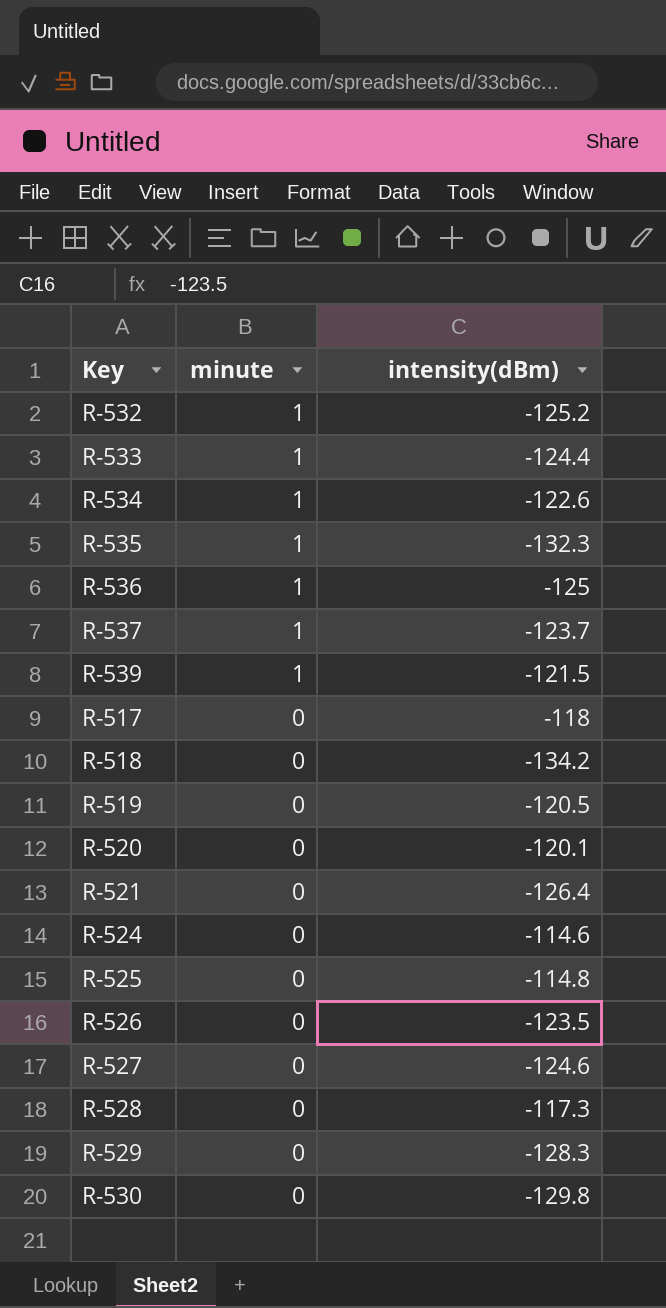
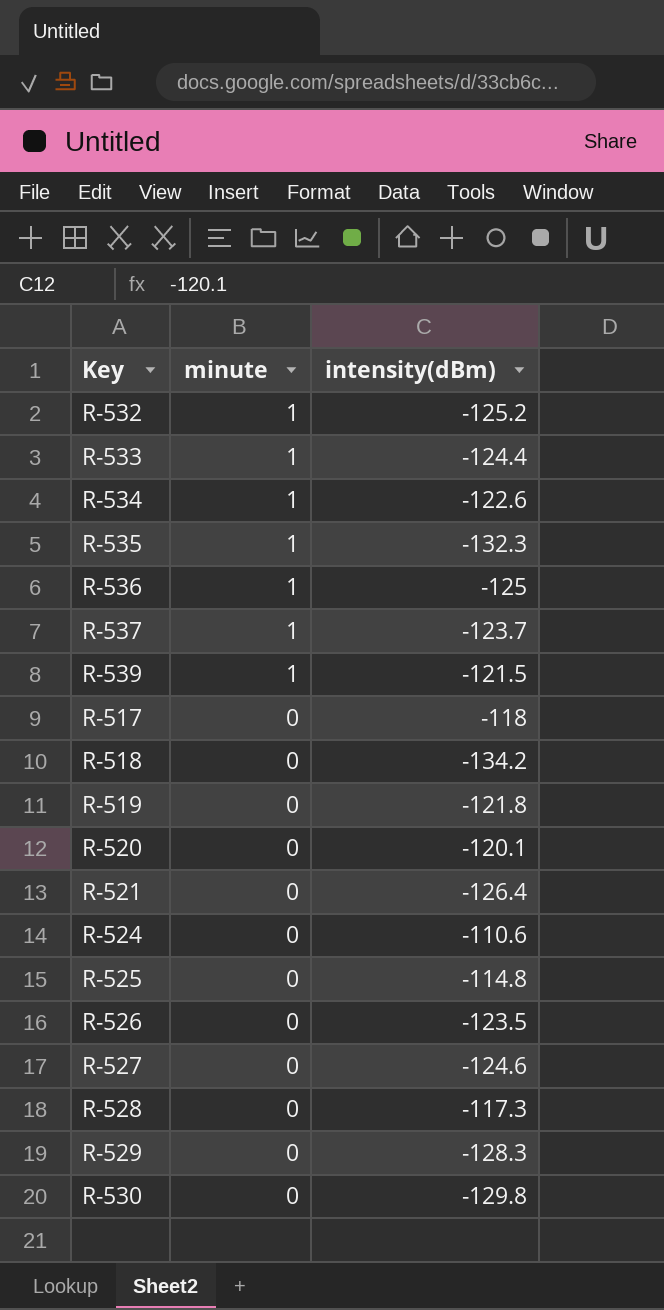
R-519 | intensity(dBm): -120.5 -> -121.8
R-524 | intensity(dBm): -114.6 -> -110.6

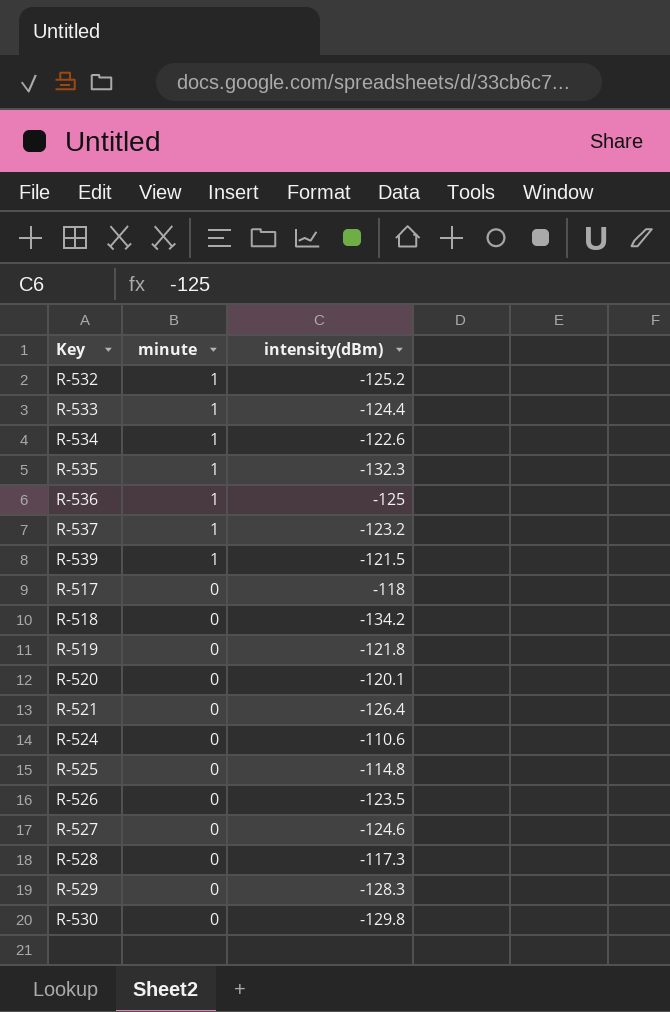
R-537 | intensity(dBm): -123.7 -> -123.2

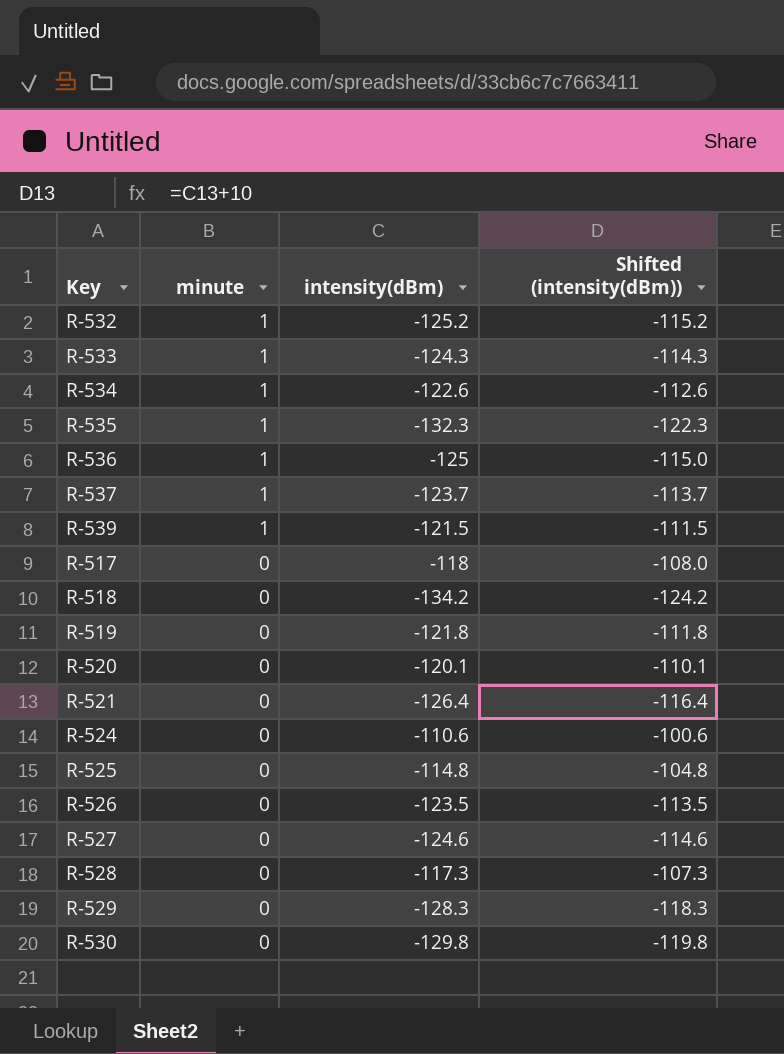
column Shifted (intensity(dBm)) | formula: none -> [intensity(dBm)] + 10
R-533 | intensity(dBm): -124.4 -> -124.3
R-537 | intensity(dBm): -123.2 -> -123.7

